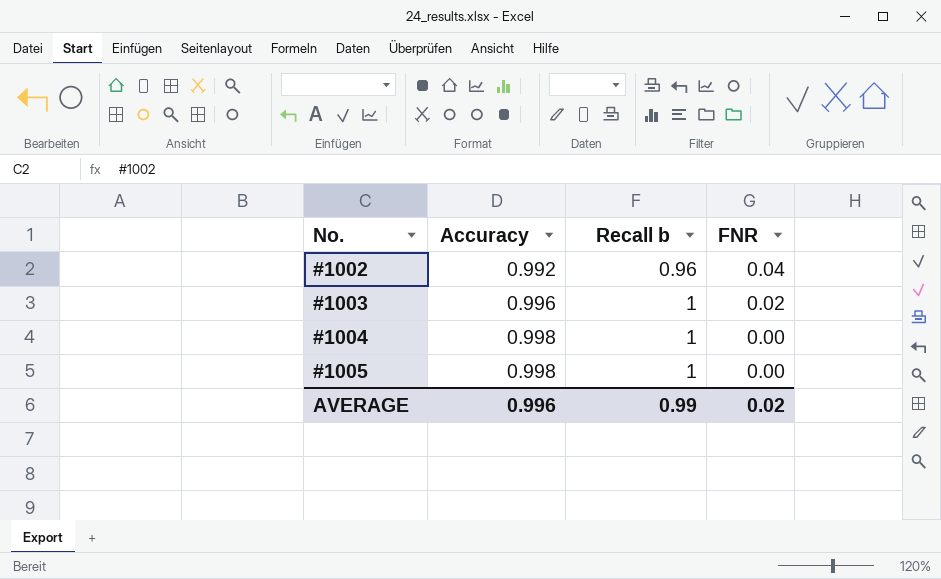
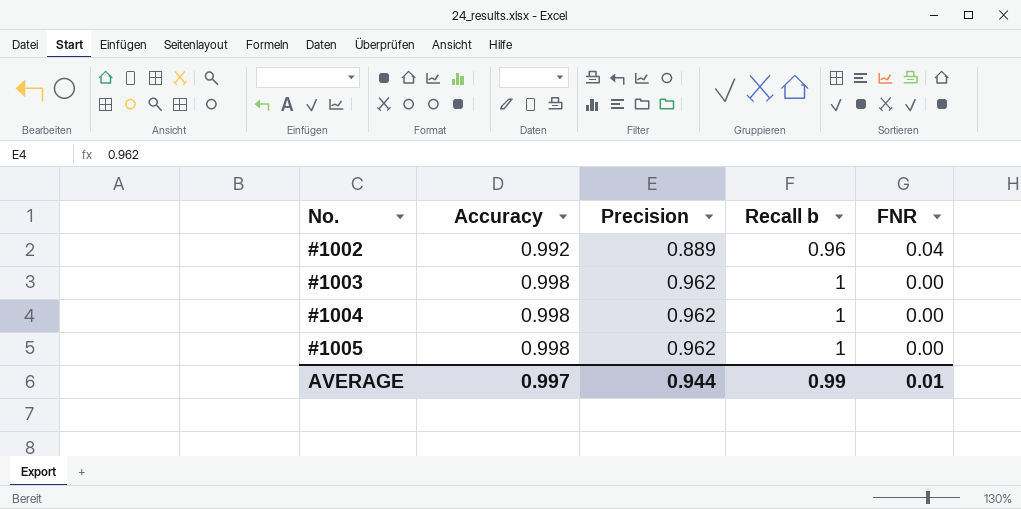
column Precision | position: none -> 3
#1003 | Accuracy: 0.996 -> 0.998
#1003 | FNR: 0.02 -> 0.00
AVERAGE | Accuracy: 0.996 -> 0.997
AVERAGE | FNR: 0.02 -> 0.01

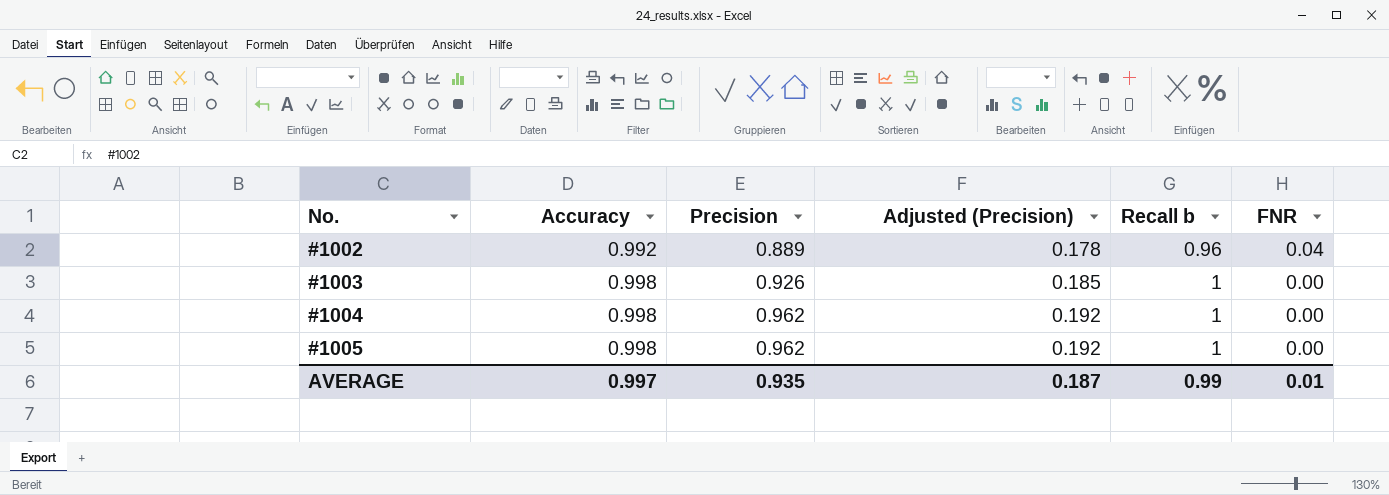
column Adjusted (Precision) | formula: none -> [Precision] * 0.2
#1003 | Precision: 0.962 -> 0.926
AVERAGE | Precision: 0.944 -> 0.935

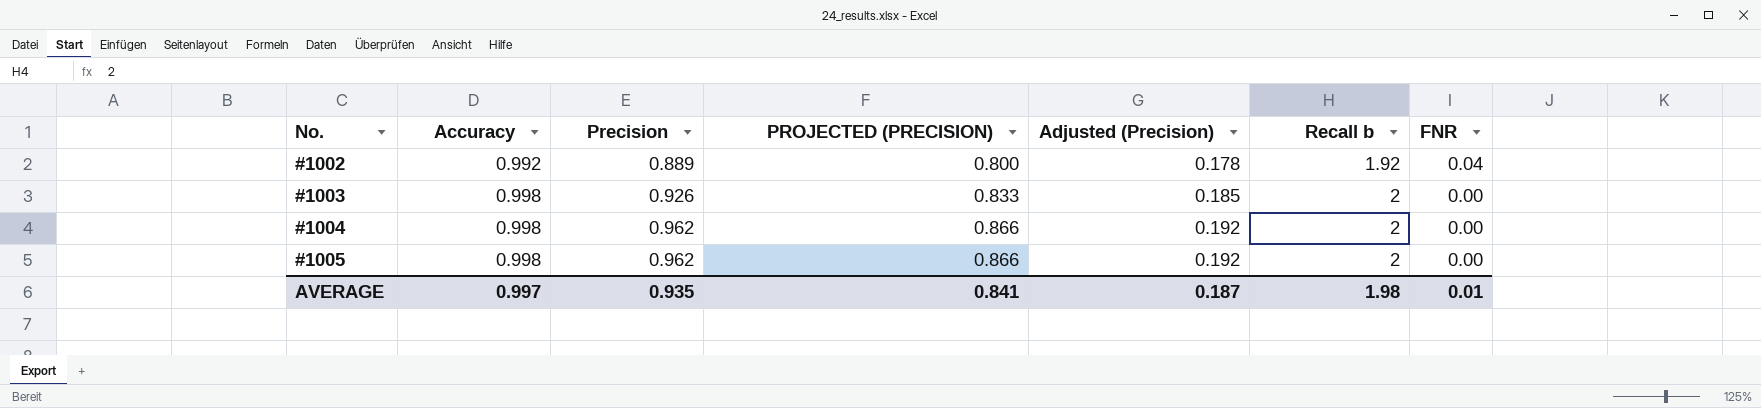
column PROJECTED (PRECISION) | formula: none -> [Precision] * 0.9
#1002 | Recall b: 0.96 -> 1.92
#1003 | Recall b: 1 -> 2
#1004 | Recall b: 1 -> 2
#1005 | Recall b: 1 -> 2
AVERAGE | Recall b: 0.99 -> 1.98

